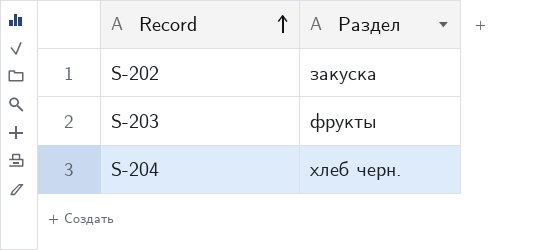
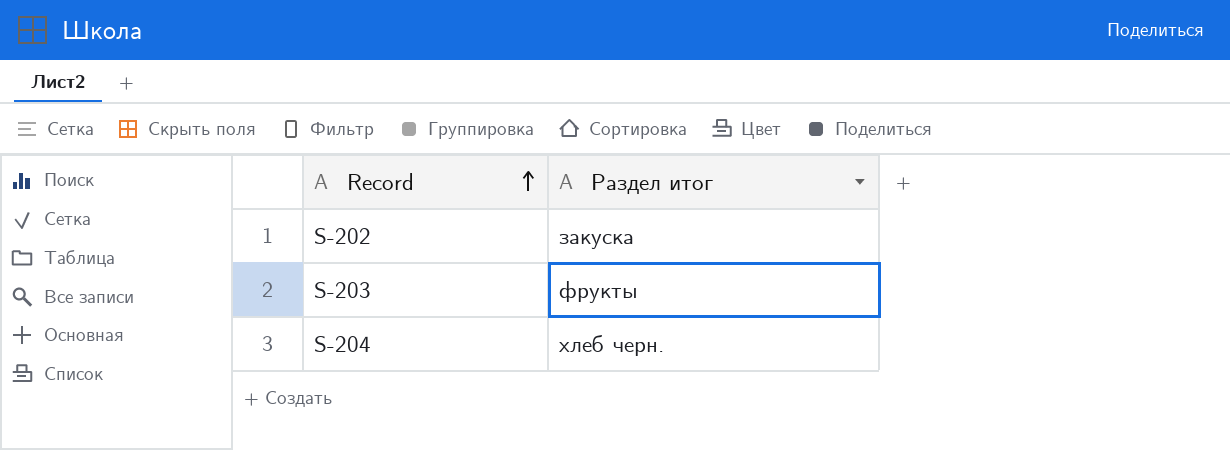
column name: Раздел -> Раздел итог

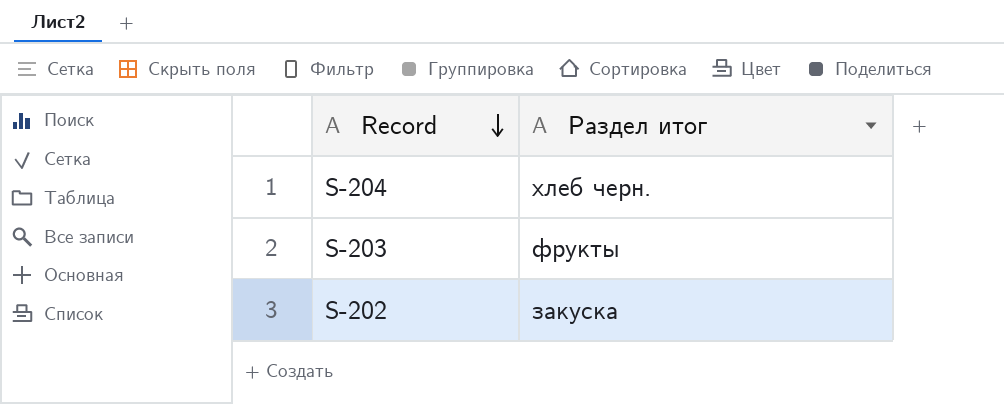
row order: Record ascending -> Record descending

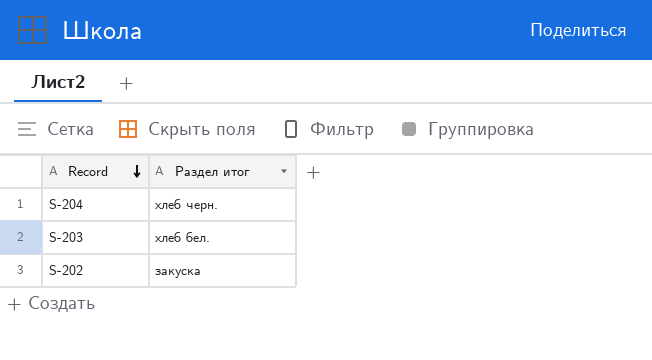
S-203 | Раздел итог: фрукты -> хлеб бел.

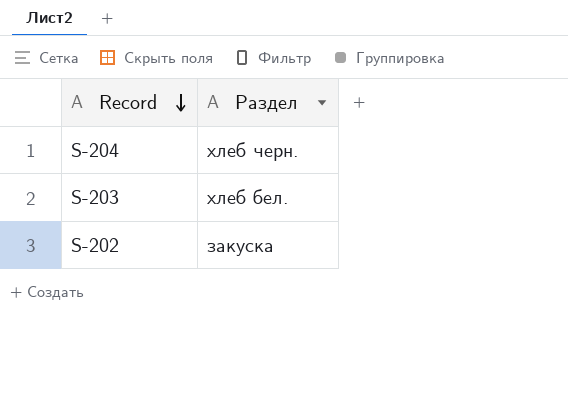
column name: Раздел итог -> Раздел

